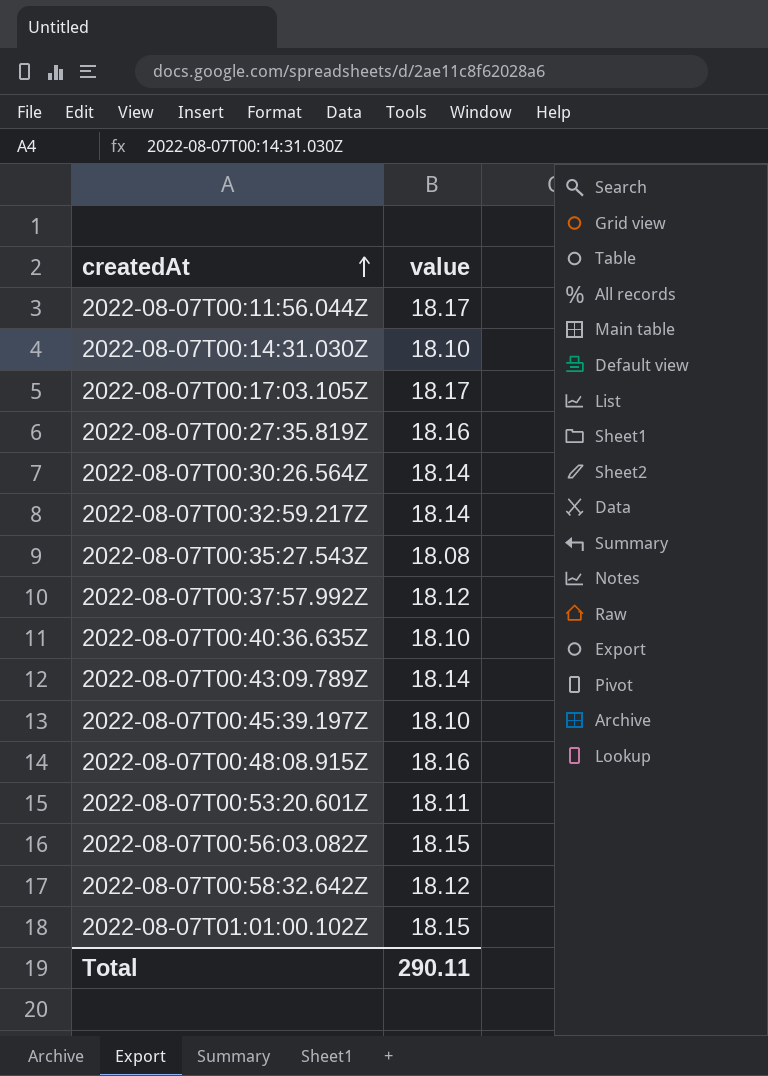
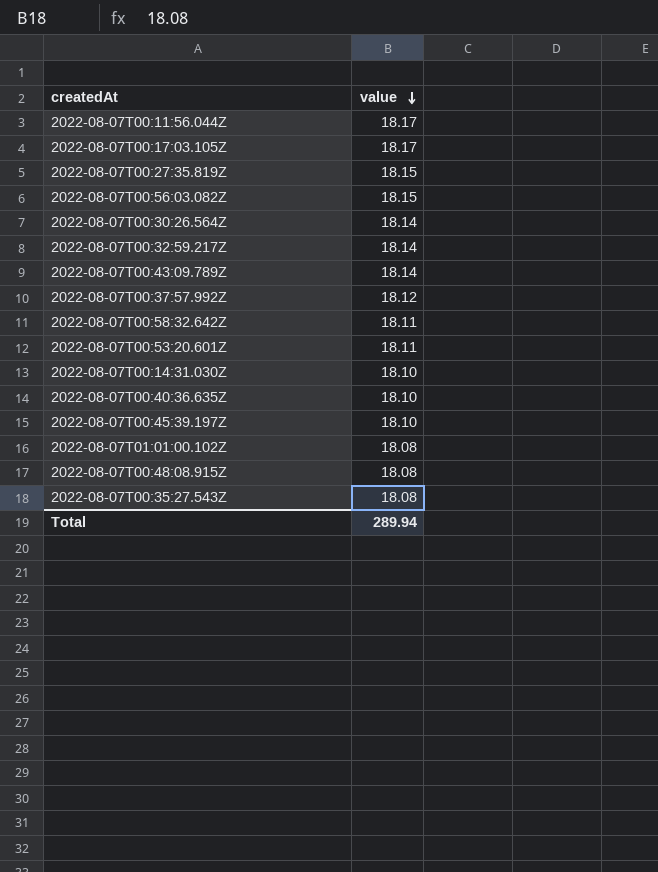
row order: createdAt ascending -> value descending
2022-08-07T00:27:35.819Z | value: 18.16 -> 18.15
2022-08-07T00:58:32.642Z | value: 18.12 -> 18.11
2022-08-07T01:01:00.102Z | value: 18.15 -> 18.08
2022-08-07T00:48:08.915Z | value: 18.16 -> 18.08
Total | value: 290.11 -> 289.94

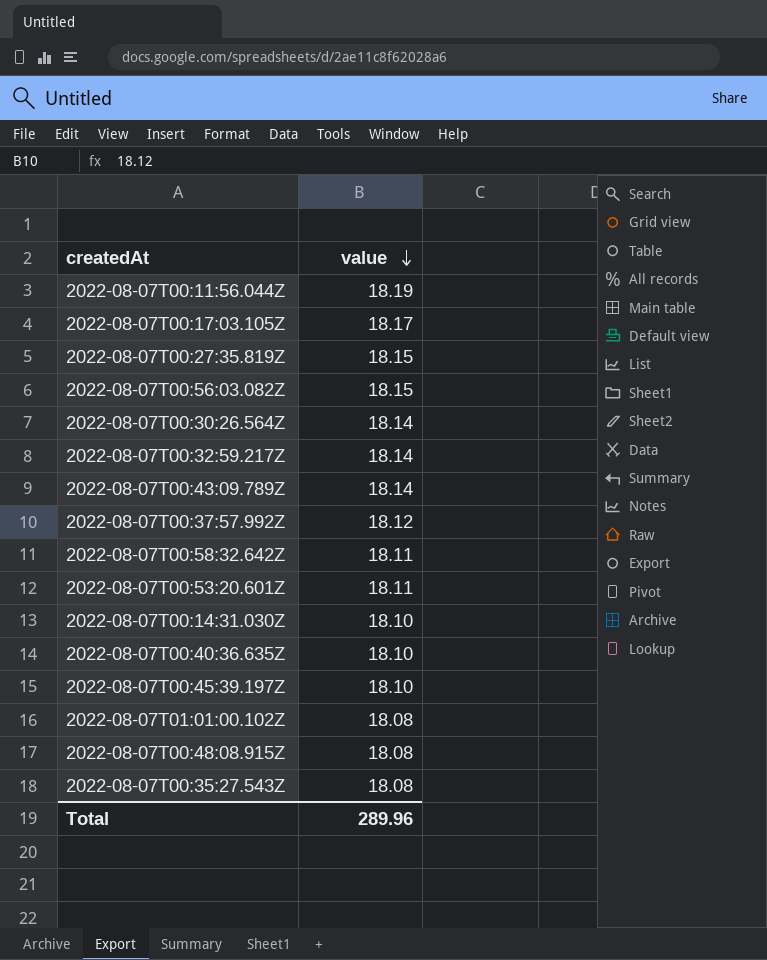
2022-08-07T00:11:56.044Z | value: 18.17 -> 18.19
Total | value: 289.94 -> 289.96

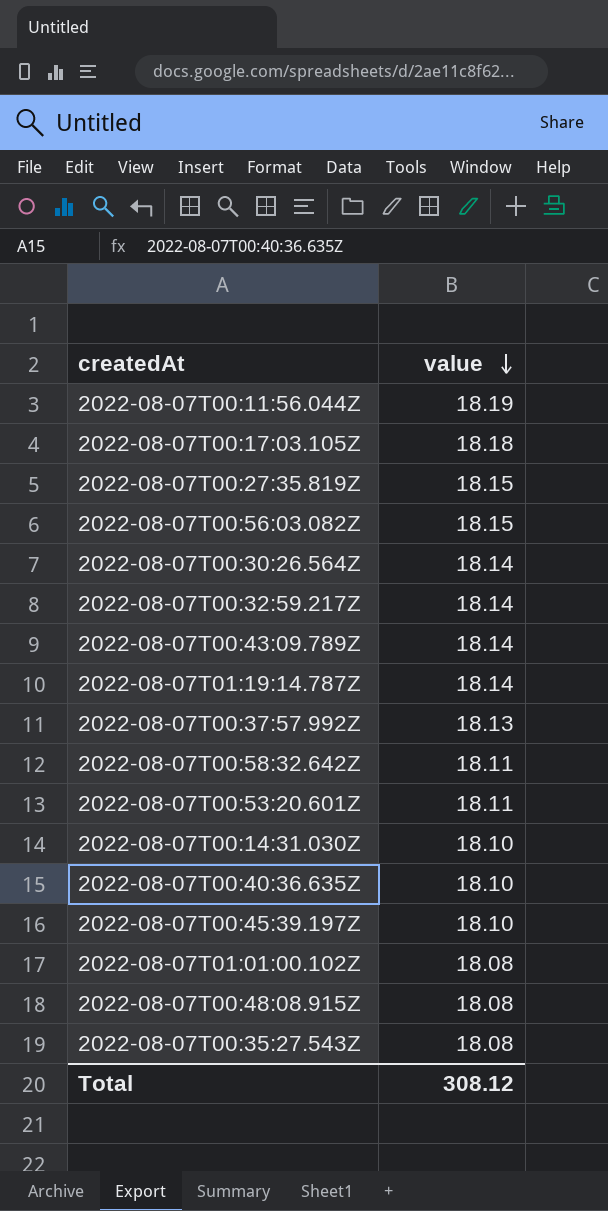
2022-08-07T00:17:03.105Z | value: 18.17 -> 18.18
row 2022-08-07T01:19:14.787Z: none -> 18.14
2022-08-07T00:37:57.992Z | value: 18.12 -> 18.13
Total | value: 289.96 -> 308.12

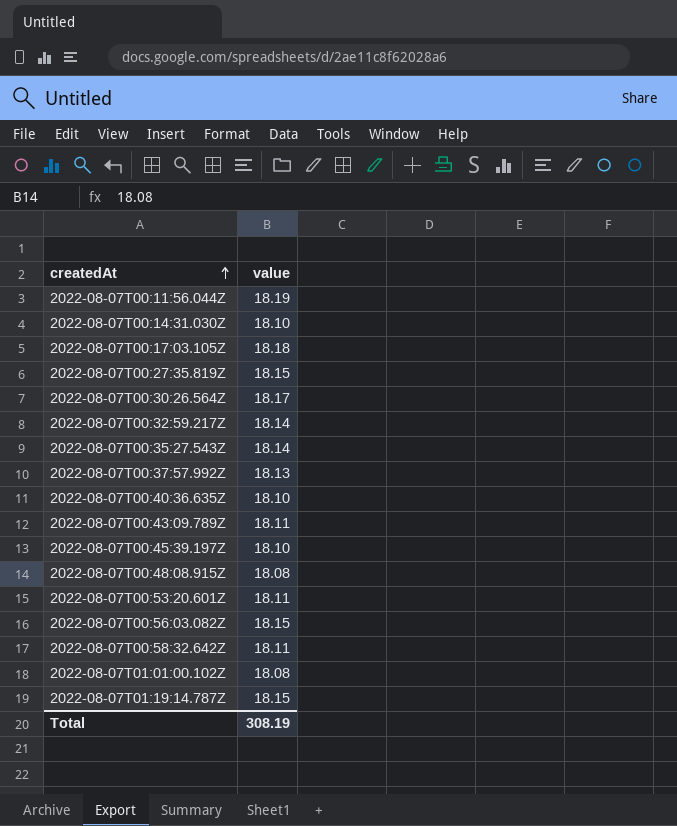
row order: value descending -> createdAt ascending
2022-08-07T00:30:26.564Z | value: 18.14 -> 18.17
2022-08-07T00:35:27.543Z | value: 18.08 -> 18.14
2022-08-07T00:43:09.789Z | value: 18.14 -> 18.11
2022-08-07T01:19:14.787Z | value: 18.14 -> 18.15
Total | value: 308.12 -> 308.19

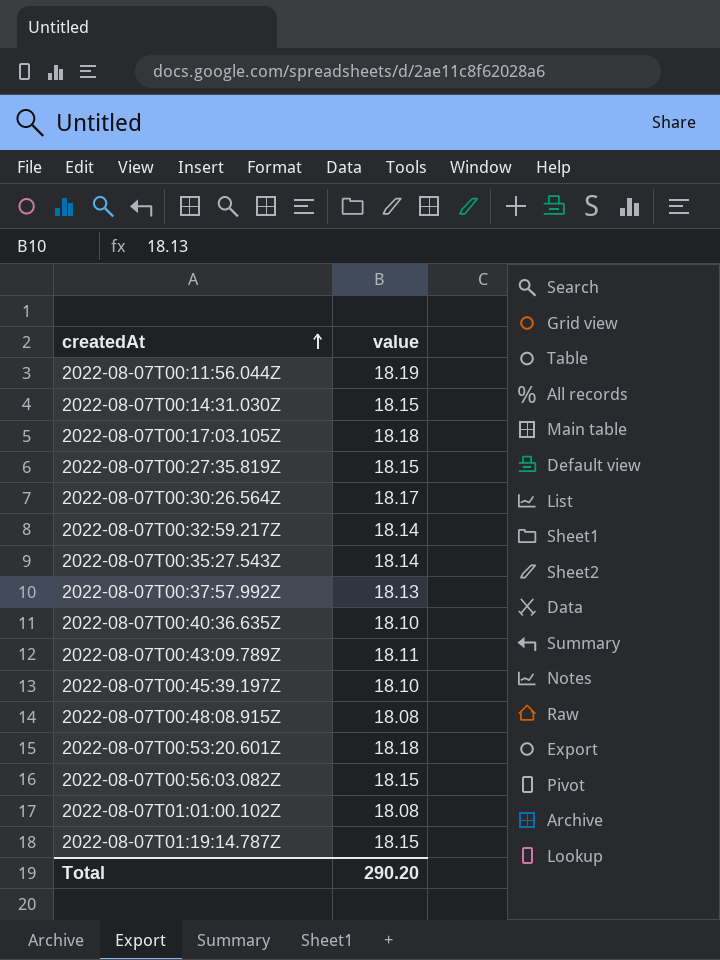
row 2022-08-07T00:58:32.642Z: 18.11 -> none
2022-08-07T00:14:31.030Z | value: 18.10 -> 18.15
2022-08-07T00:53:20.601Z | value: 18.11 -> 18.18
Total | value: 308.19 -> 290.20

